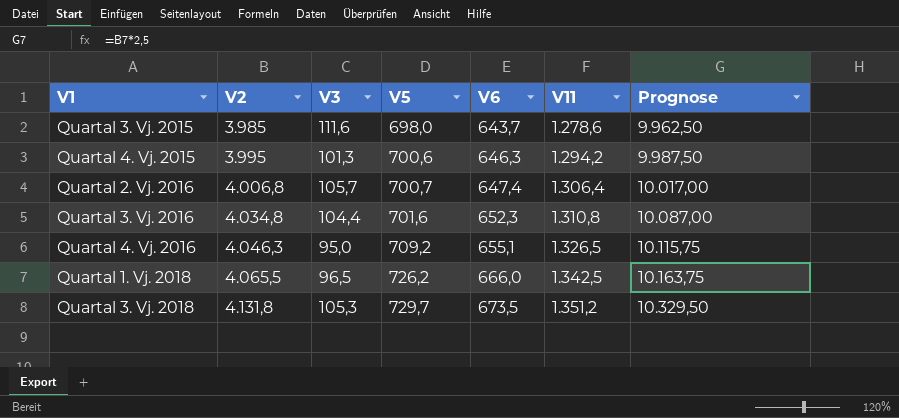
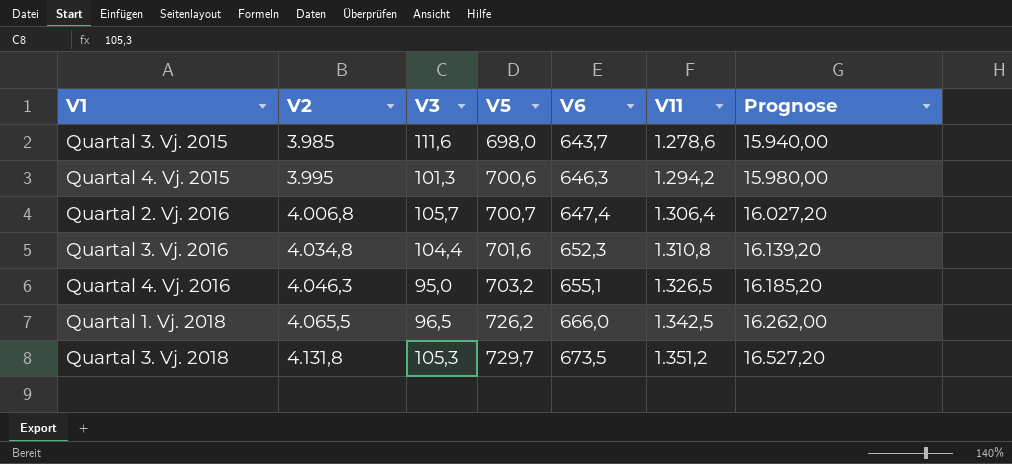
column Prognose | formula: [V2] * 2,5 -> [V2] * 4
Quartal 4. Vj. 2016 | V5: 709,2 -> 703,2

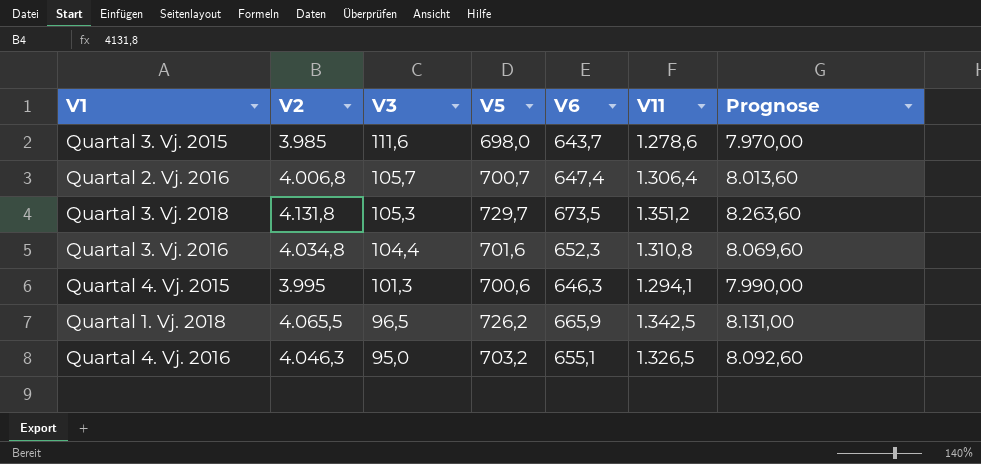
row order: V2 ascending -> V3 descending
column Prognose | formula: [V2] * 4 -> [V2] * 2
Quartal 4. Vj. 2015 | V11: 1.294,2 -> 1.294,1
Quartal 1. Vj. 2018 | V6: 666,0 -> 665,9

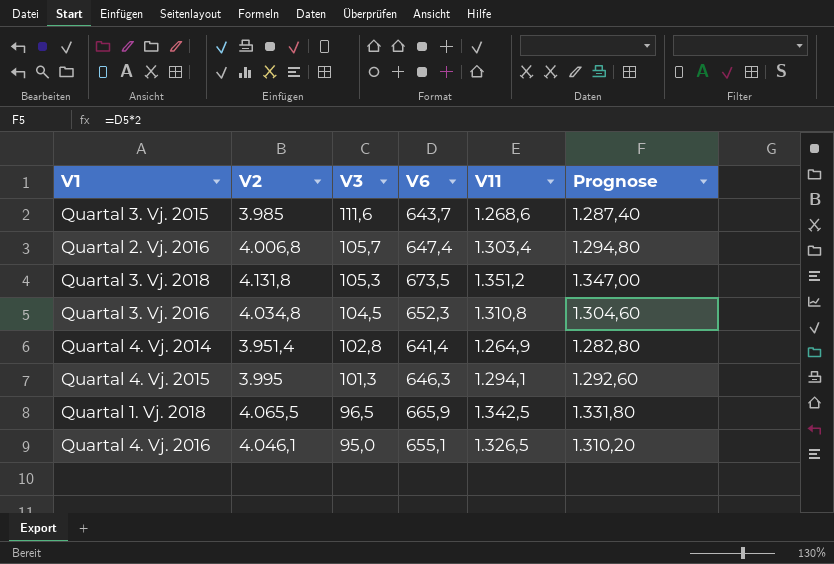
column V5 | position: 4 -> none
column Prognose | formula: [V2] * 2 -> [V6] * 2
Quartal 3. Vj. 2015 | V11: 1.278,6 -> 1.268,6
Quartal 2. Vj. 2016 | V11: 1.306,4 -> 1.303,4
Quartal 3. Vj. 2016 | V3: 104,4 -> 104,5
row Quartal 4. Vj. 2014: none -> 3.951,4 | 102,8 | 641,4 | 1.264,9 | 1.282,80
Quartal 4. Vj. 2016 | V2: 4.046,3 -> 4.046,1

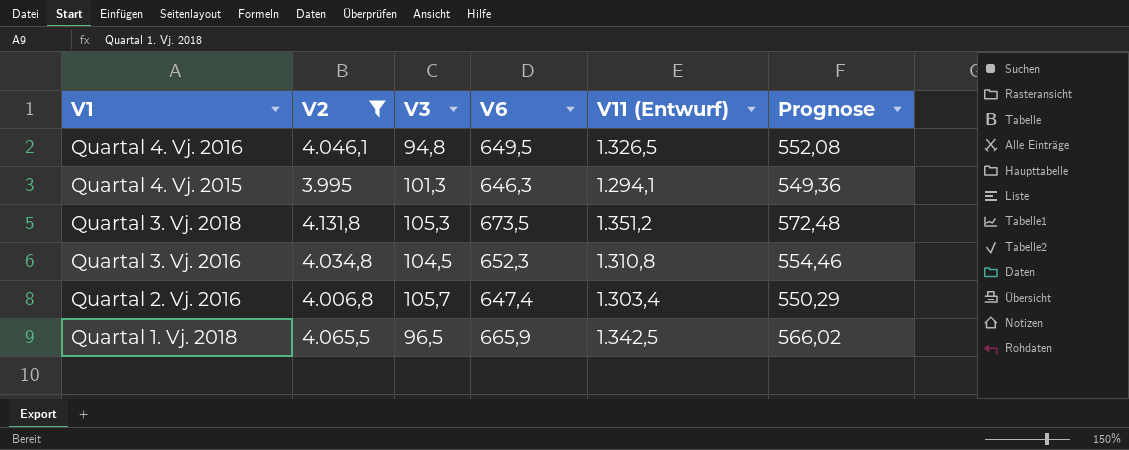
filter: none -> V2 >= 3.995
row order: V3 descending -> V1 descending
column name: V11 -> V11 (Entwurf)
column Prognose | formula: [V6] * 2 -> [V6] * 0,85
Quartal 4. Vj. 2016 | V3: 95,0 -> 94,8
Quartal 4. Vj. 2016 | V6: 655,1 -> 649,5

